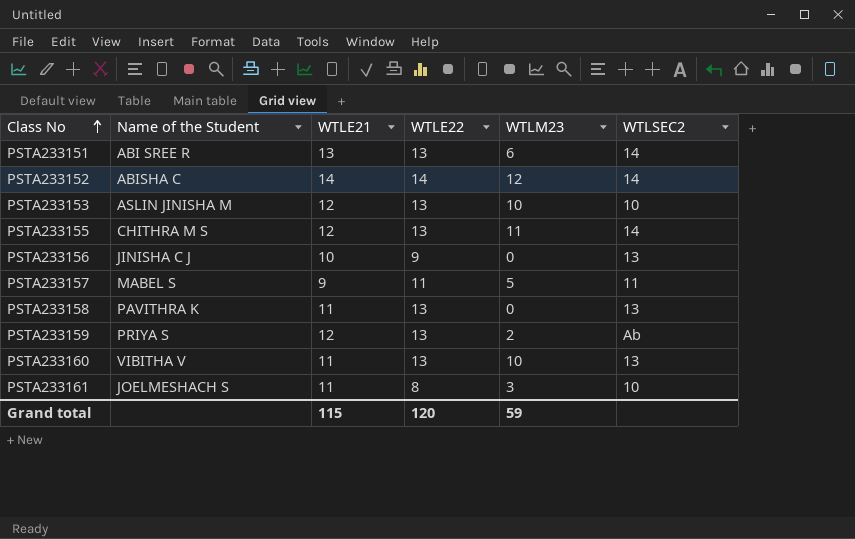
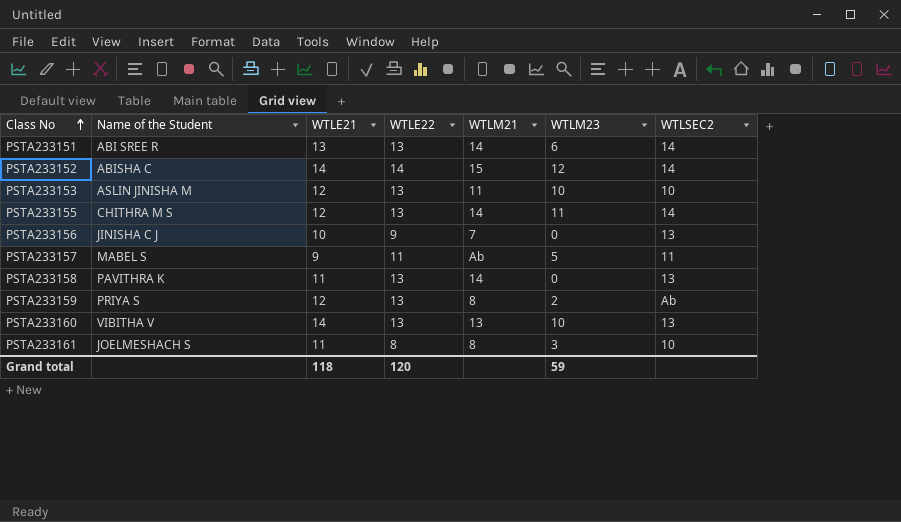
column WTLM21 | position: none -> 5
PSTA233160 | WTLE21: 11 -> 14
Grand total | WTLE21: 115 -> 118

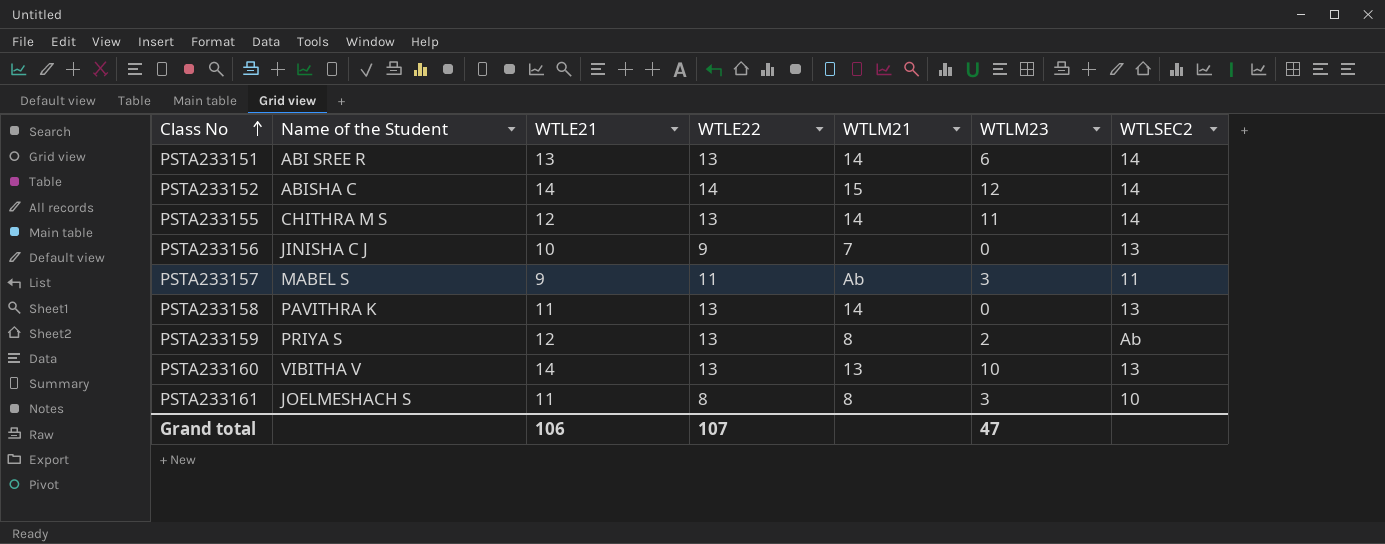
row PSTA233153: ASLIN JINISHA M | 12 | 13 | 11 | 10 | 10 -> none
PSTA233157 | WTLM23: 5 -> 3
Grand total | WTLE21: 118 -> 106
Grand total | WTLE22: 120 -> 107
Grand total | WTLM23: 59 -> 47

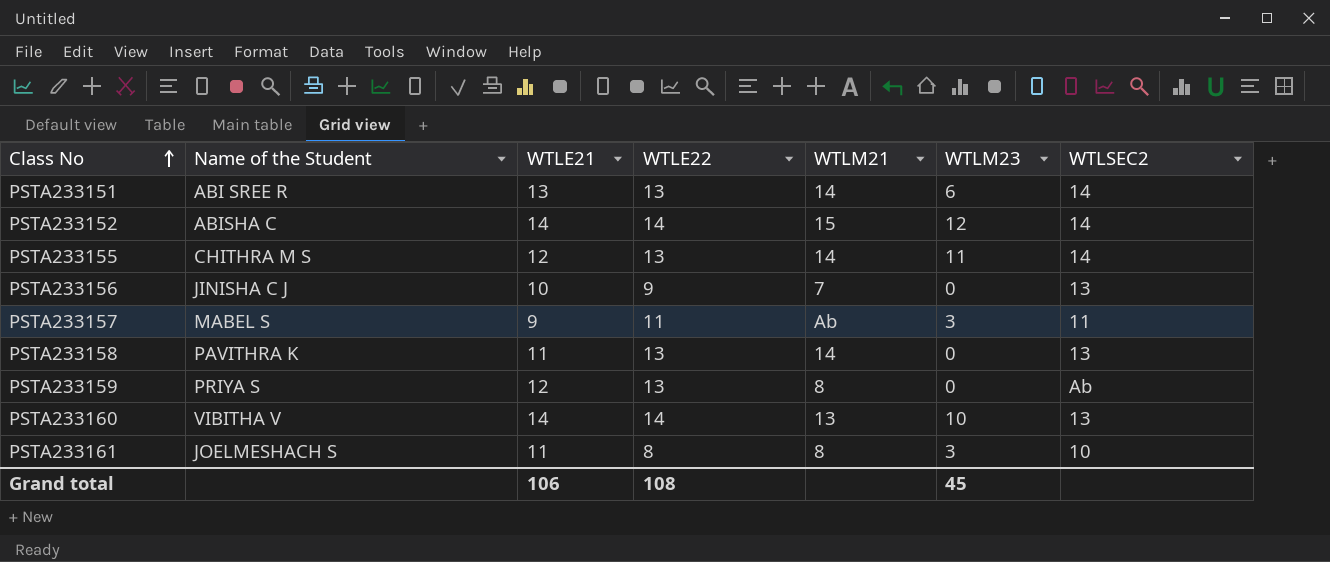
PSTA233159 | WTLM23: 2 -> 0
PSTA233160 | WTLE22: 13 -> 14
Grand total | WTLE22: 107 -> 108
Grand total | WTLM23: 47 -> 45

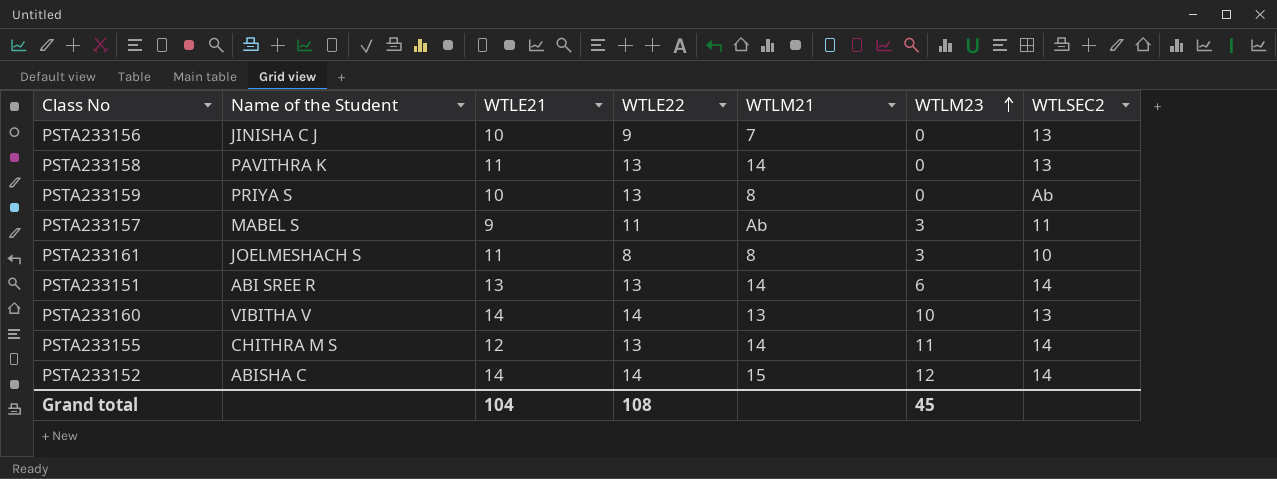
row order: Class No ascending -> WTLM23 ascending
PSTA233159 | WTLE21: 12 -> 10
Grand total | WTLE21: 106 -> 104

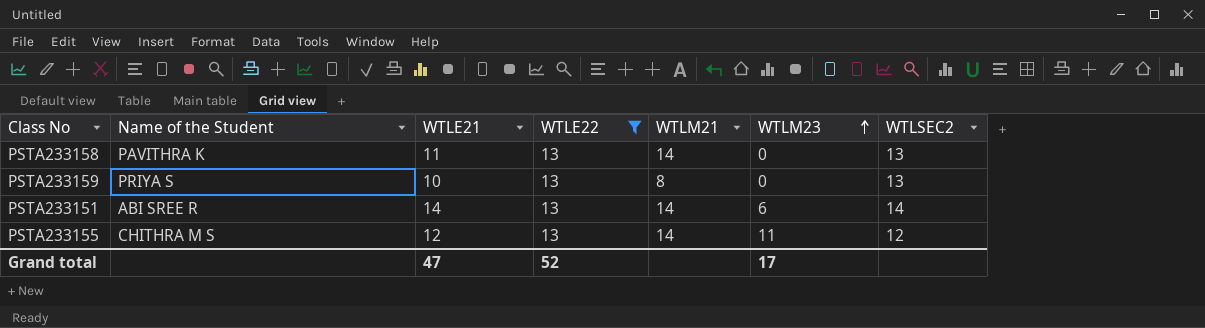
filter: none -> WTLE22 = 13
PSTA233159 | WTLSEC2: Ab -> 13
PSTA233151 | WTLE21: 13 -> 14
PSTA233155 | WTLSEC2: 14 -> 12
Grand total | WTLE21: 104 -> 47
Grand total | WTLE22: 108 -> 52
Grand total | WTLM23: 45 -> 17

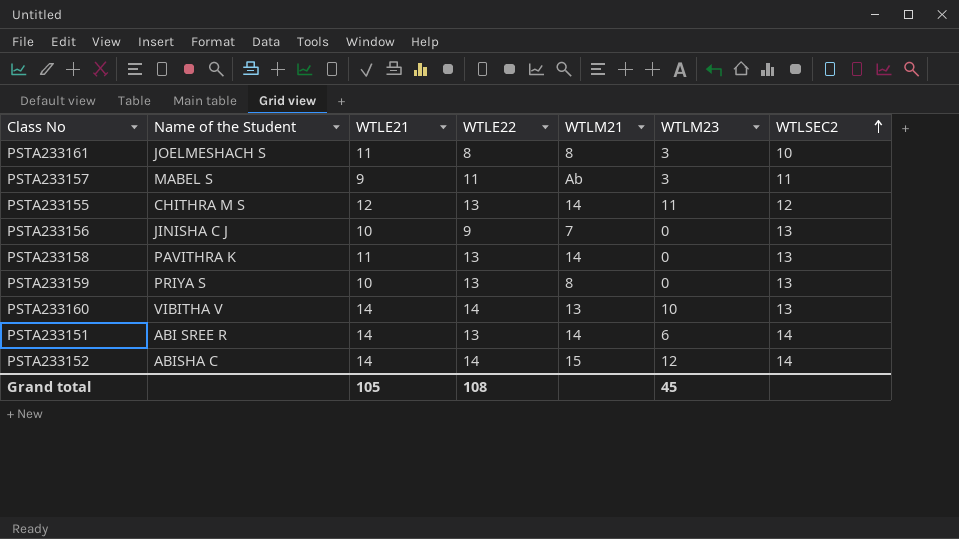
filter: WTLE22 = 13 -> none
row order: WTLM23 ascending -> WTLSEC2 ascending
Grand total | WTLE21: 47 -> 105
Grand total | WTLE22: 52 -> 108
Grand total | WTLM23: 17 -> 45

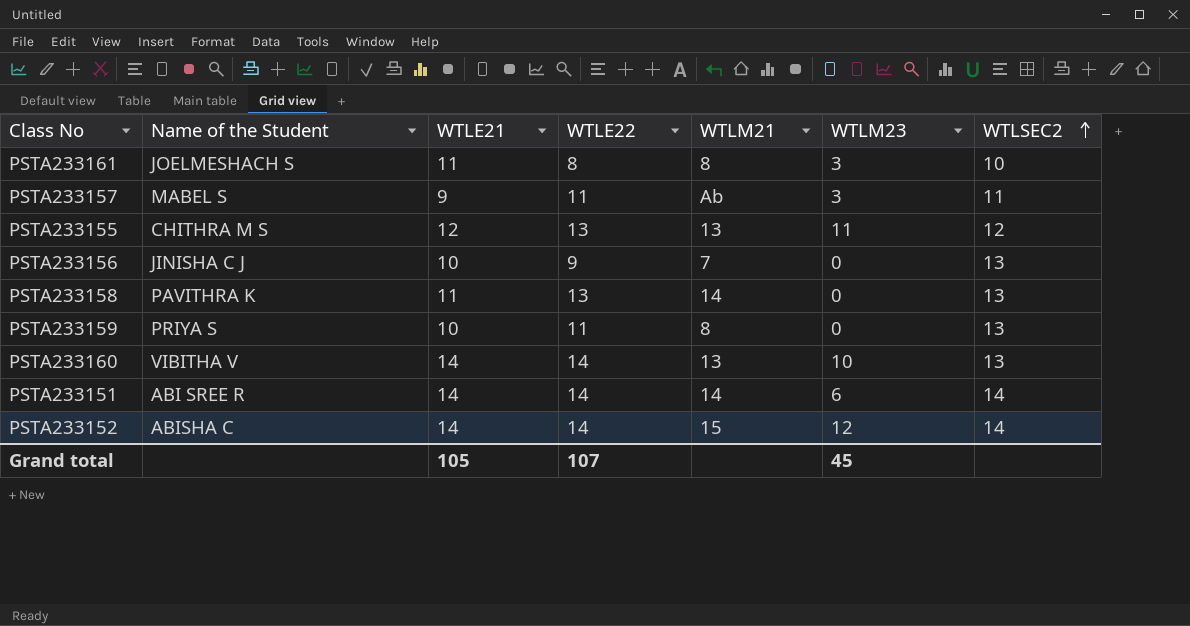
PSTA233155 | WTLM21: 14 -> 13
PSTA233159 | WTLE22: 13 -> 11
PSTA233151 | WTLE22: 13 -> 14
Grand total | WTLE22: 108 -> 107

